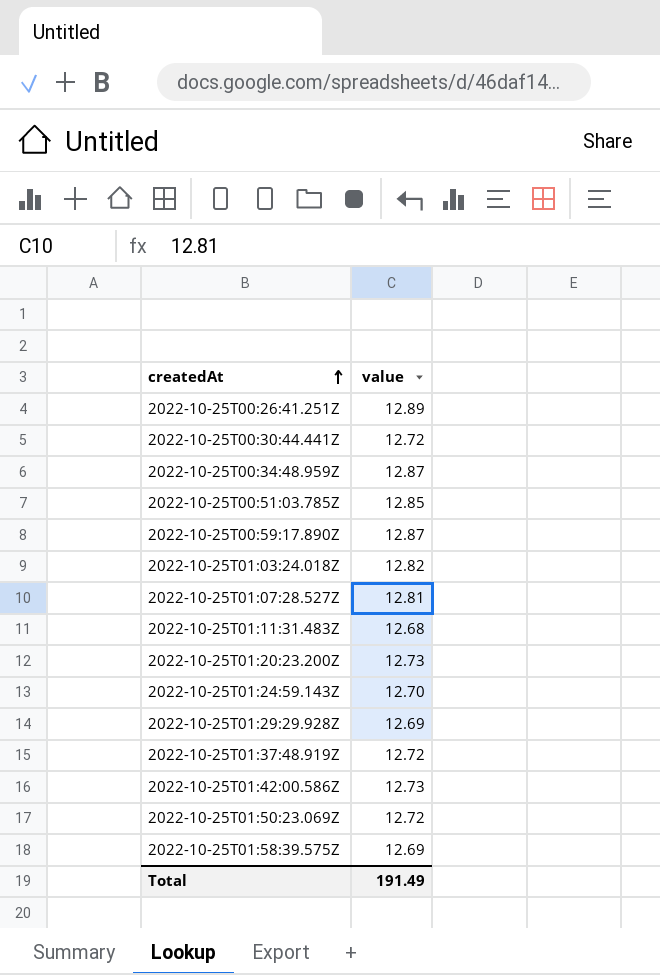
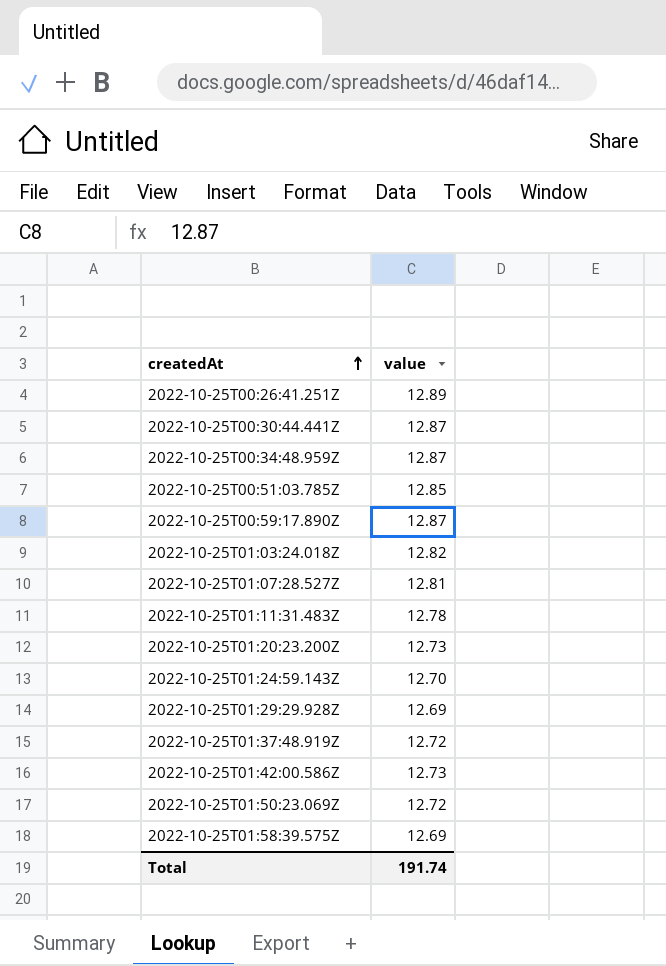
2022-10-25T00:30:44.441Z | value: 12.72 -> 12.87
2022-10-25T01:11:31.483Z | value: 12.68 -> 12.78
Total | value: 191.49 -> 191.74

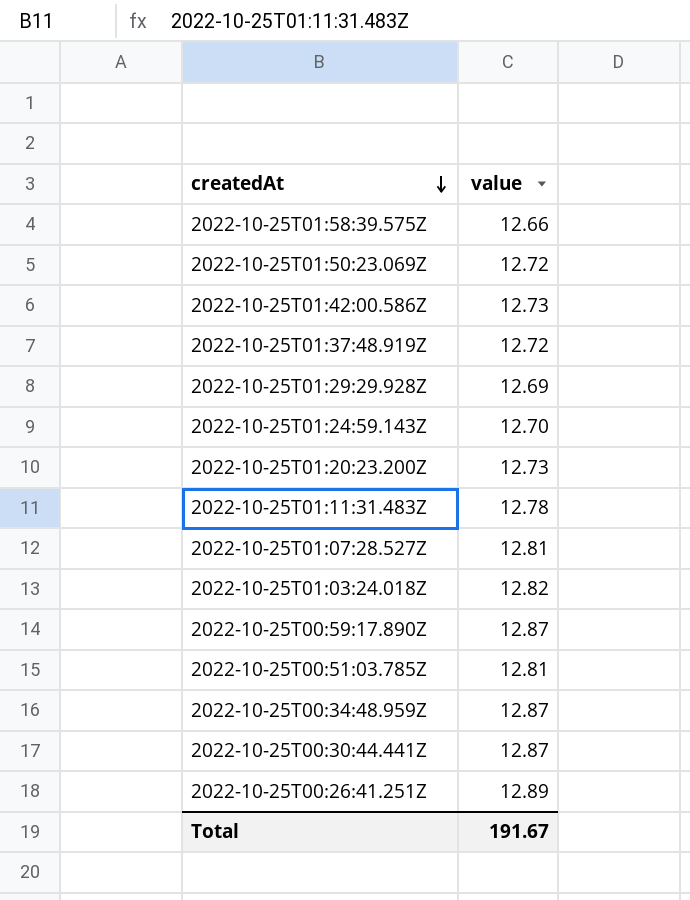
row order: createdAt ascending -> createdAt descending
2022-10-25T01:58:39.575Z | value: 12.69 -> 12.66
2022-10-25T00:51:03.785Z | value: 12.85 -> 12.81
Total | value: 191.74 -> 191.67

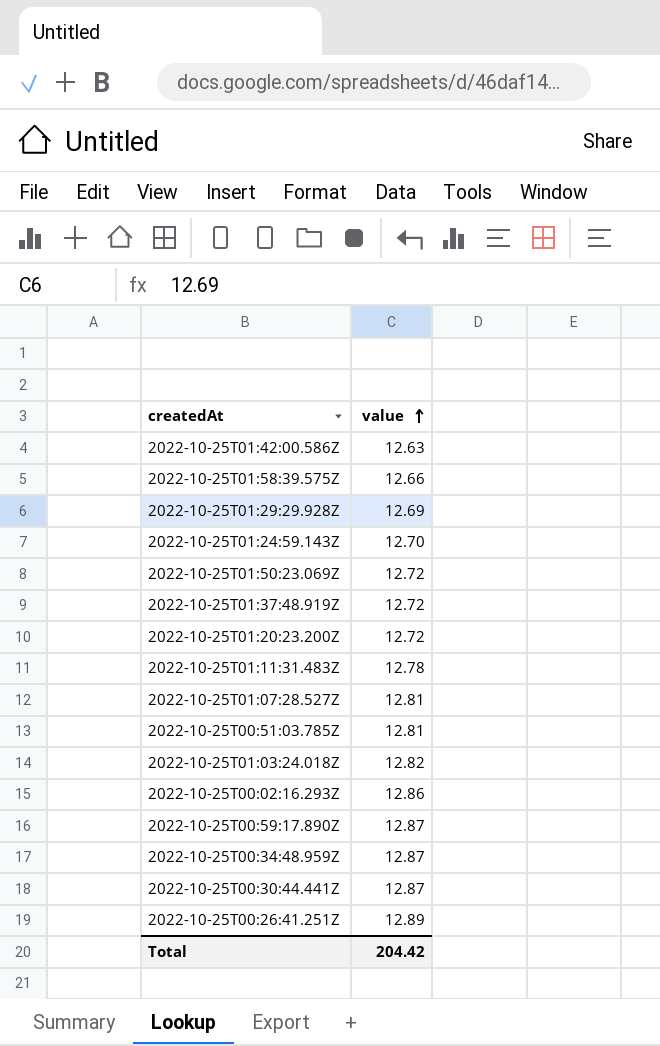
row order: createdAt descending -> value ascending
2022-10-25T01:42:00.586Z | value: 12.73 -> 12.63
2022-10-25T01:20:23.200Z | value: 12.73 -> 12.72
row 2022-10-25T00:02:16.293Z: none -> 12.86
Total | value: 191.67 -> 204.42

